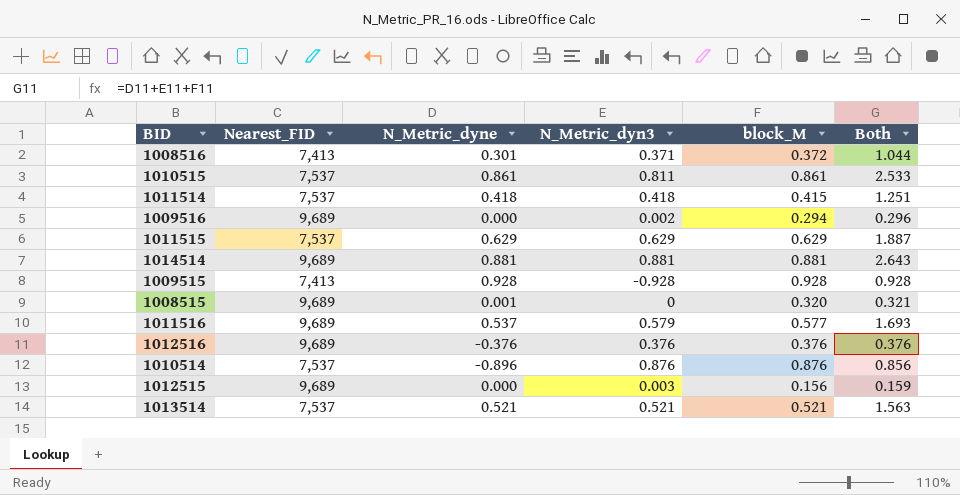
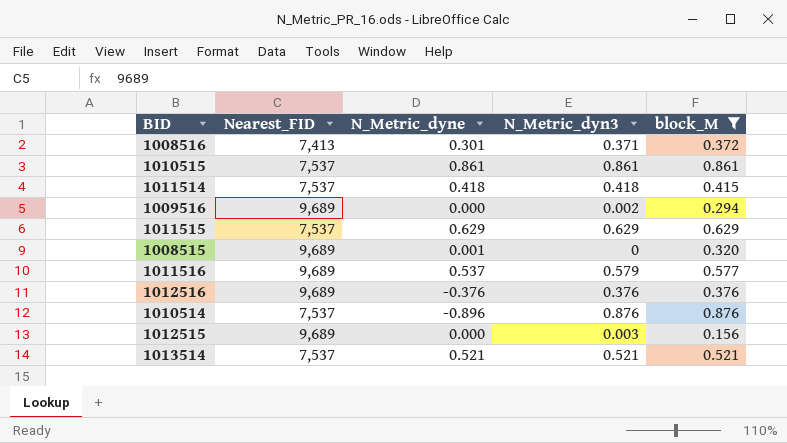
filter: none -> block_M <= 0.876
column Both | formula: [N_Metric_dyne] + [N_Metric_dyn3] + [block_M] -> none
1010515 | N_Metric_dyn3: 0.811 -> 0.861

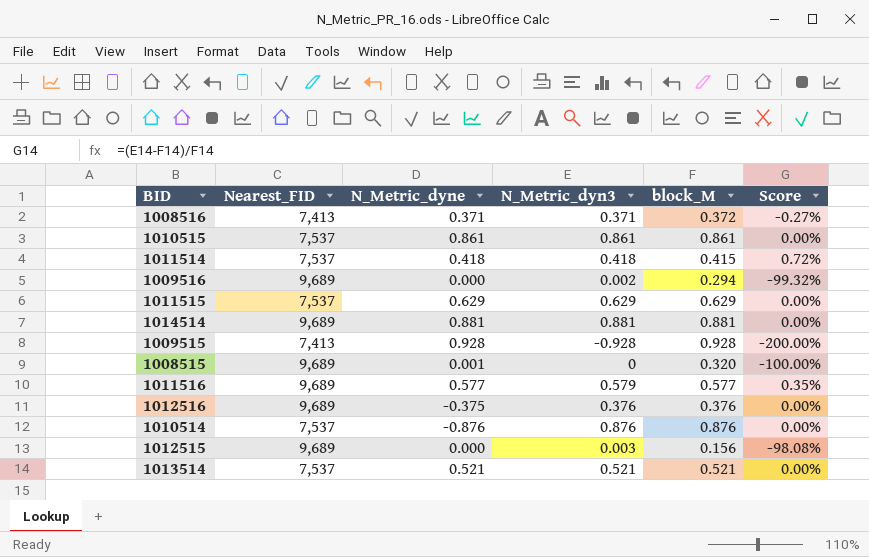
filter: block_M <= 0.876 -> none
column Score | formula: none -> ([N_Metric_dyn3] - [block_M]) / [block_M]
1008516 | N_Metric_dyne: 0.301 -> 0.371
1011516 | N_Metric_dyne: 0.537 -> 0.577
1012516 | N_Metric_dyne: -0.376 -> -0.375
1010514 | N_Metric_dyne: -0.896 -> -0.876

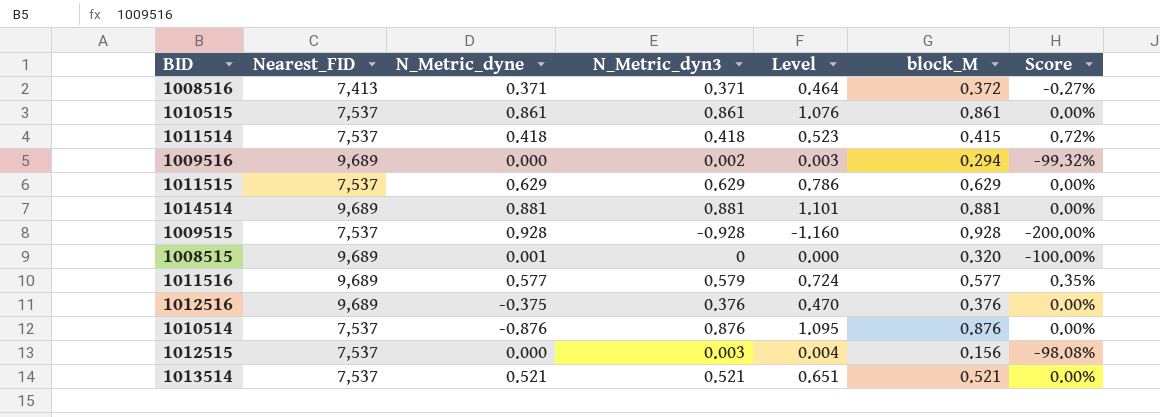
column Level | formula: none -> [N_Metric_dyn3] * 1.25
1009515 | Nearest_FID: 7,413 -> 7,537
1012515 | Nearest_FID: 9,689 -> 7,537

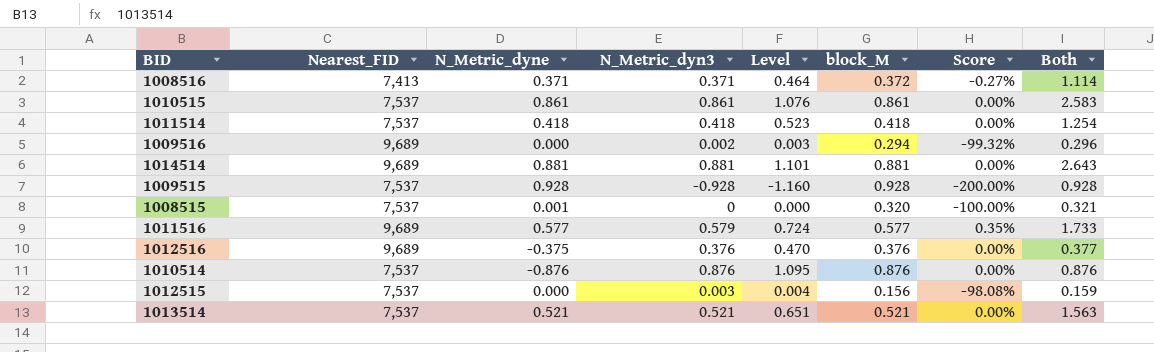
column Both | formula: none -> [N_Metric_dyne] + [N_Metric_dyn3] + [block_M]
row 1011515: 7,537 | 0.629 | 0.629 | 0.786 | 0.629 | 0.00% -> none
1011514 | block_M: 0.415 -> 0.418
1011514 | Score: 0.72% -> 0.00%
1008515 | Nearest_FID: 9,689 -> 7,537

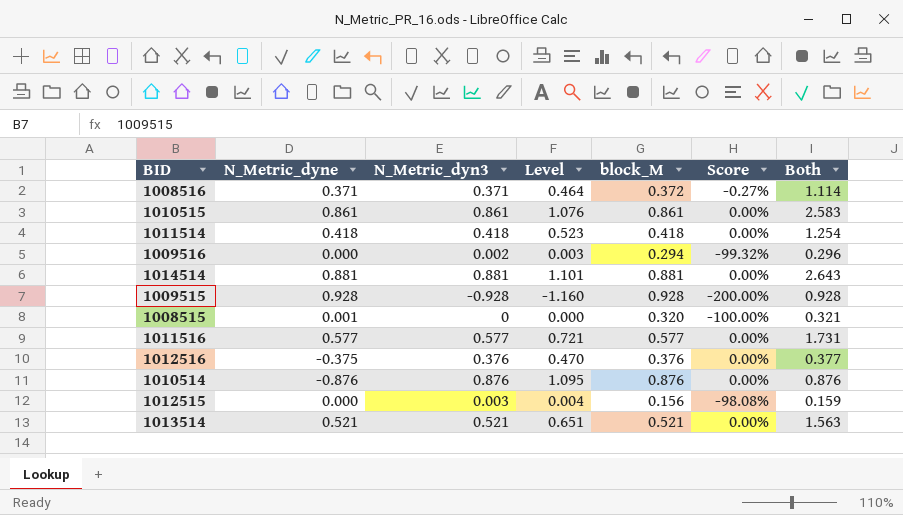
column Nearest_FID | position: 2 -> none
1011516 | N_Metric_dyn3: 0.579 -> 0.577
1011516 | Level: 0.724 -> 0.721
1011516 | Score: 0.35% -> 0.00%
1011516 | Both: 1.733 -> 1.731

